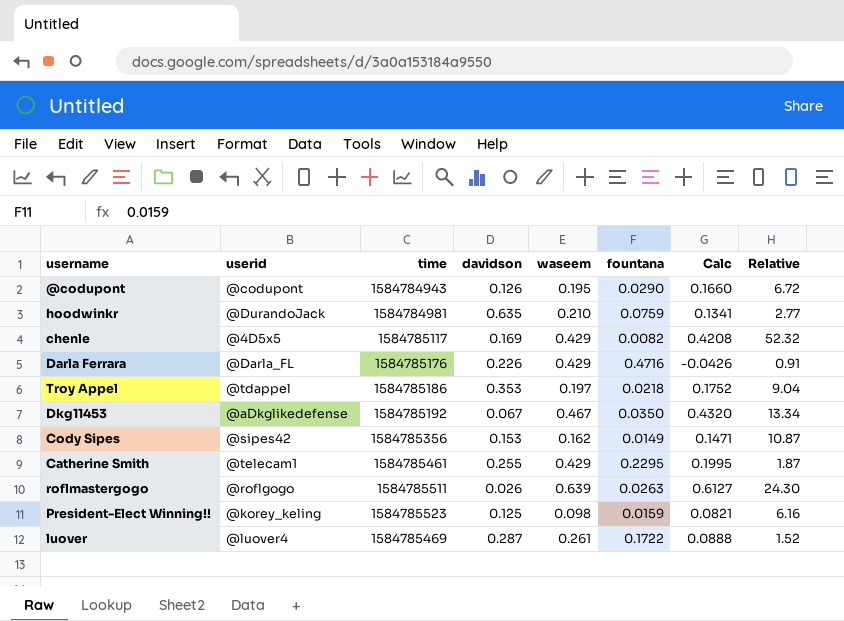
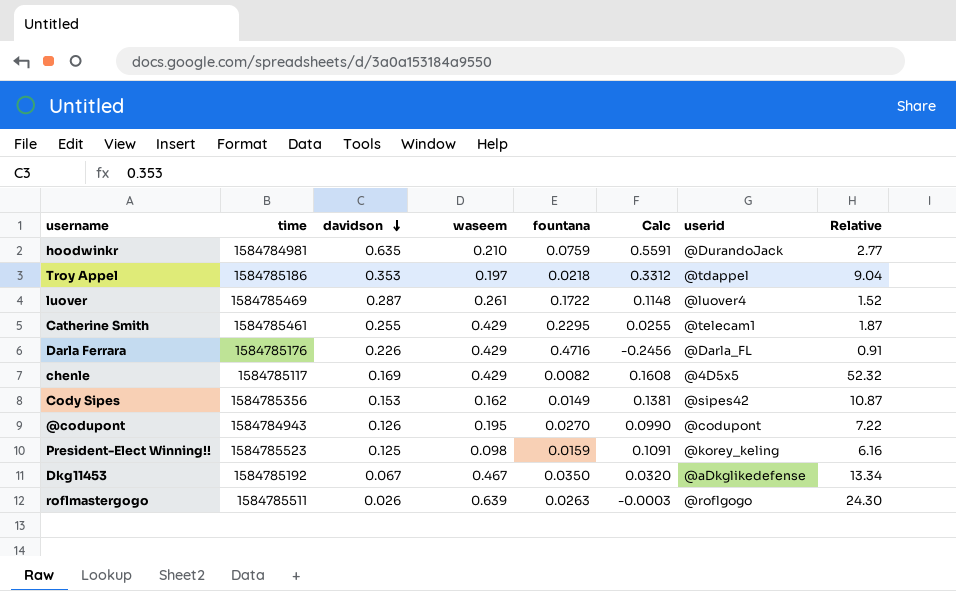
row order: none -> davidson descending
column Calc | formula: [waseem] - [fountana] -> [davidson] - [fountana]
column userid | position: 2 -> 7
@codupont | fountana: 0.0290 -> 0.0270
@codupont | Relative: 6.72 -> 7.22

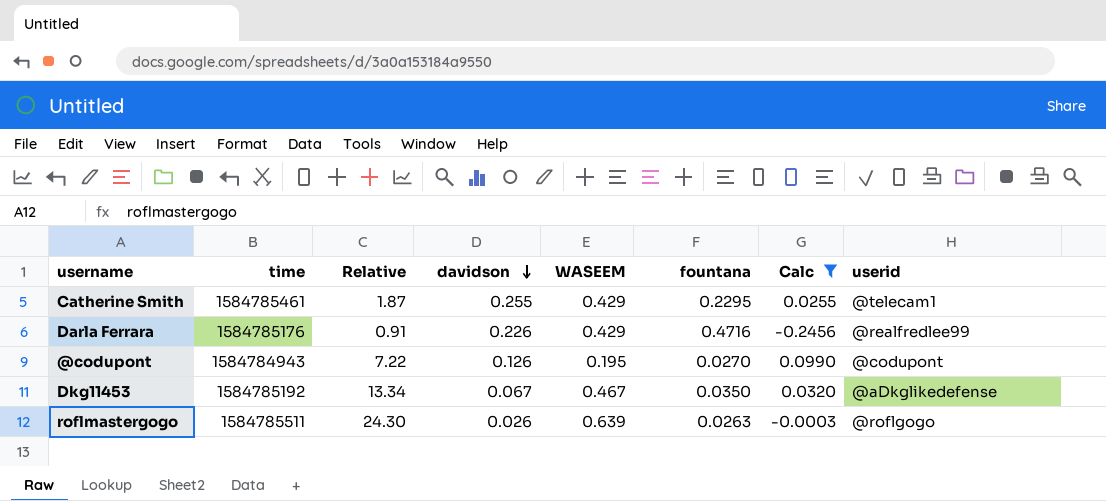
filter: none -> Calc <= 0.0990
column Relative | position: 8 -> 3
column name: waseem -> WASEEM
Darla Ferrara | userid: @Darla_FL -> @realfredlee99

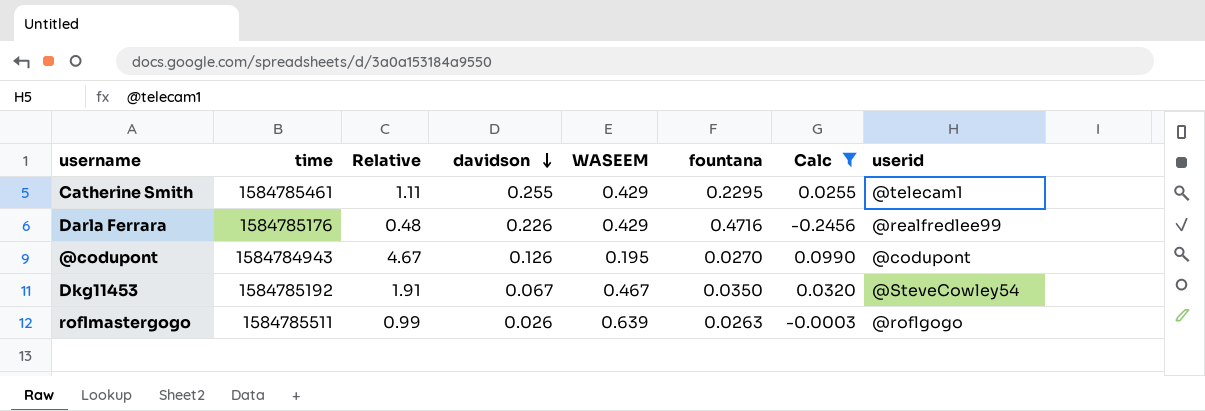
column Relative | formula: [WASEEM] / [fountana] -> [davidson] / [fountana]
Dkg11453 | userid: @aDkglikedefense -> @SteveCowley54

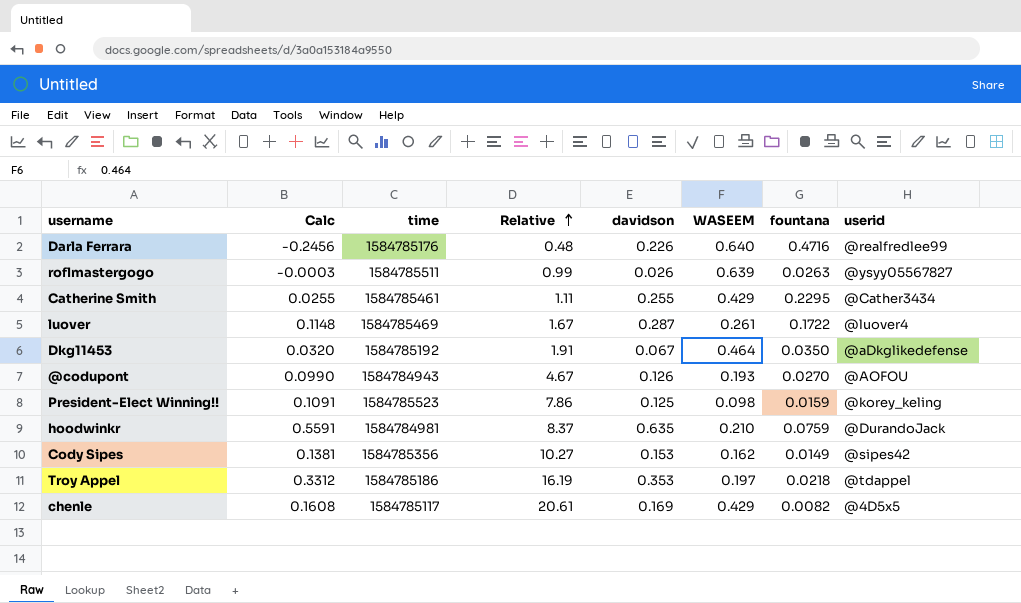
filter: Calc <= 0.0990 -> none
row order: davidson descending -> Relative ascending
column Calc | position: 7 -> 2
Darla Ferrara | WASEEM: 0.429 -> 0.640
roflmastergogo | userid: @roflgogo -> @ysyy05567827
Catherine Smith | userid: @telecam1 -> @Cather3434
Dkg11453 | WASEEM: 0.467 -> 0.464
Dkg11453 | userid: @SteveCowley54 -> @aDkglikedefense
@codupont | WASEEM: 0.195 -> 0.193
@codupont | userid: @codupont -> @AOFOU

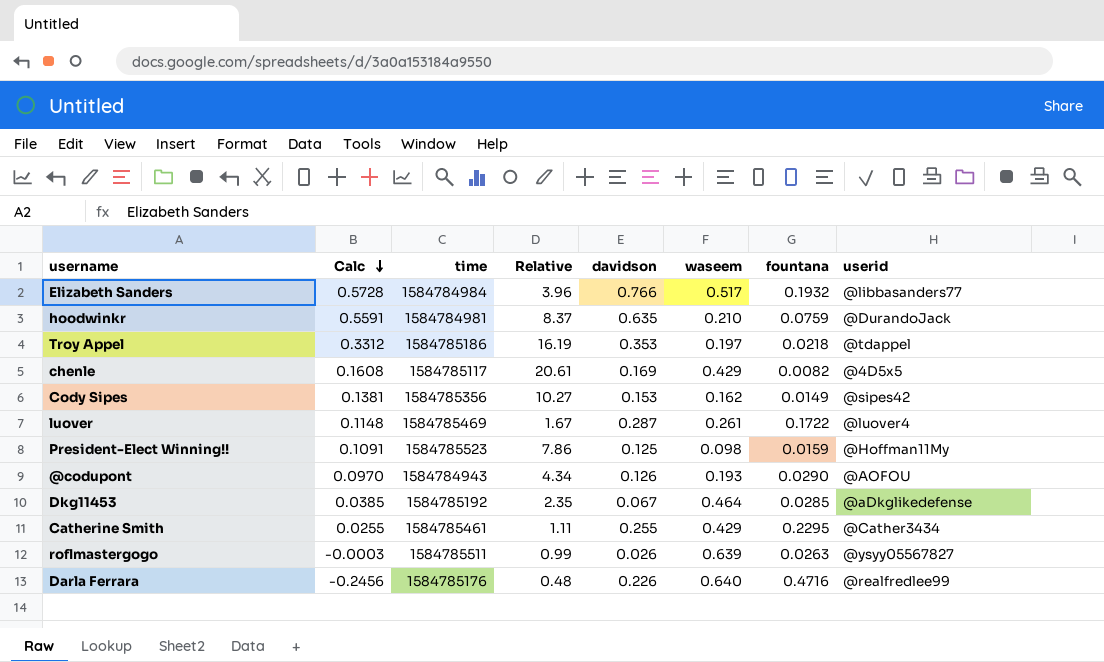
row order: Relative ascending -> Calc descending
column name: WASEEM -> waseem
row Elizabeth Sanders: none -> 0.5728 | 1584784984 | 3.96 | 0.766 | 0.517 | 0.1932 | @libbasanders77
President-Elect Winning!! | userid: @korey_keling -> @Hoffman11My
@codupont | Calc: 0.0990 -> 0.0970
@codupont | Relative: 4.67 -> 4.34
@codupont | fountana: 0.0270 -> 0.0290
Dkg11453 | Calc: 0.0320 -> 0.0385
Dkg11453 | Relative: 1.91 -> 2.35
Dkg11453 | fountana: 0.0350 -> 0.0285

